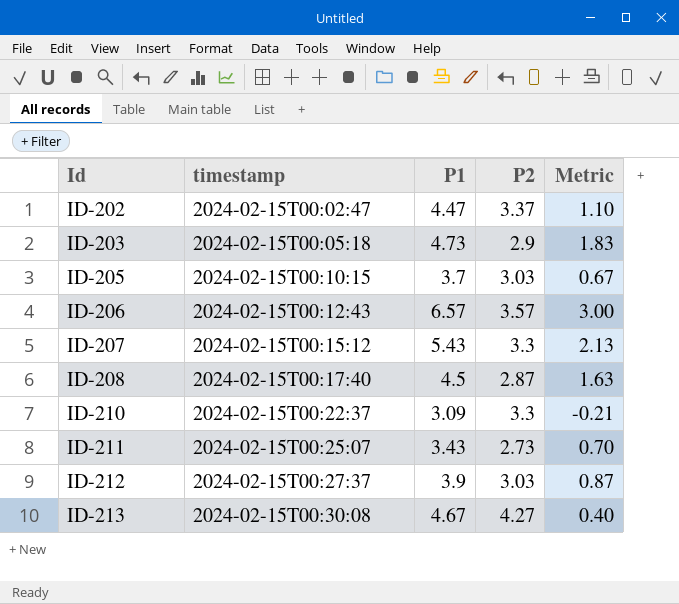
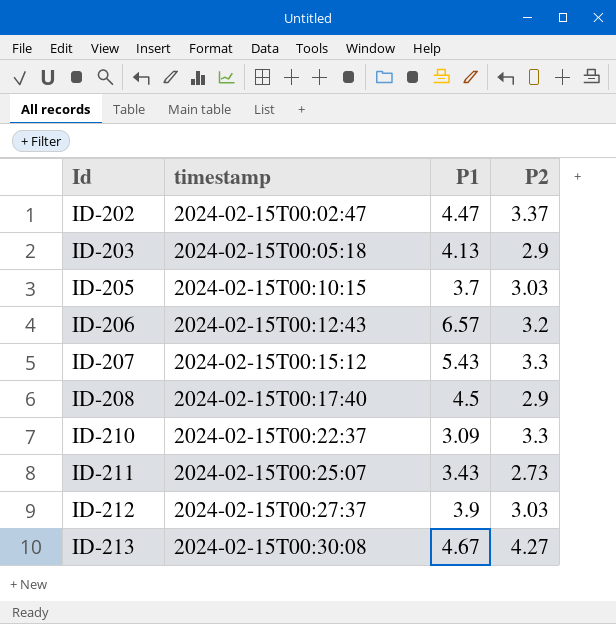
column Metric | formula: [P1] - [P2] -> none
ID-203 | P1: 4.73 -> 4.13
ID-206 | P2: 3.57 -> 3.2
ID-208 | P2: 2.87 -> 2.9

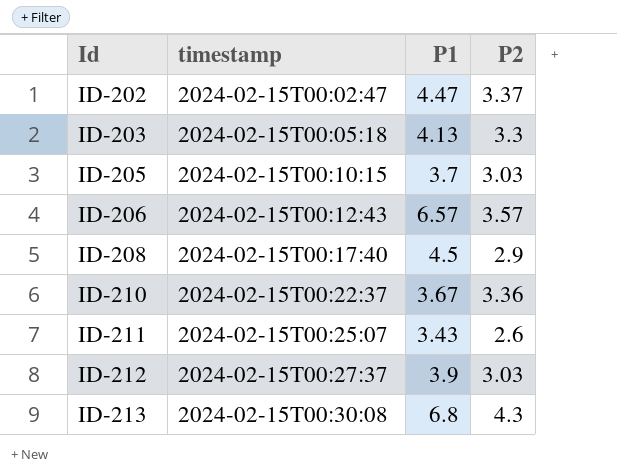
row ID-207: 2024-02-15T00:15:12 | 5.43 | 3.3 -> none
ID-203 | P2: 2.9 -> 3.3
ID-206 | P2: 3.2 -> 3.57
ID-210 | P1: 3.09 -> 3.67
ID-210 | P2: 3.3 -> 3.36
ID-211 | P2: 2.73 -> 2.6
ID-213 | P1: 4.67 -> 6.8
ID-213 | P2: 4.27 -> 4.3

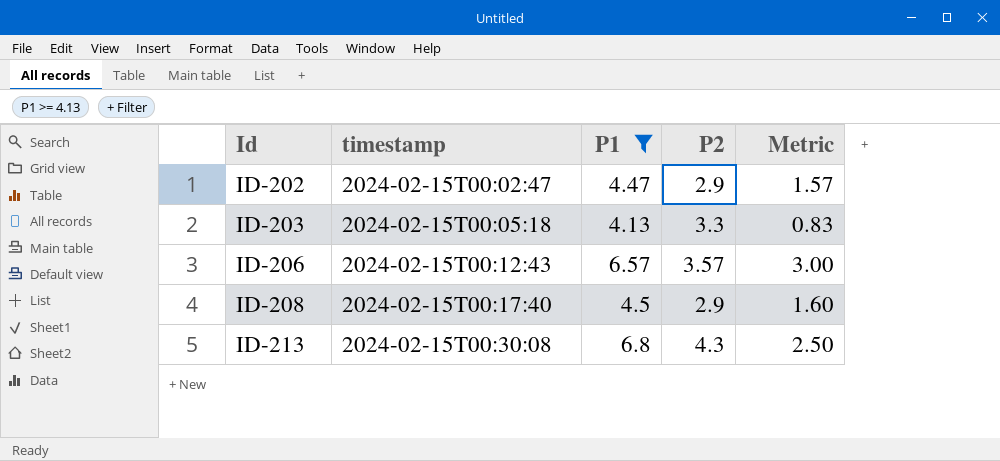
filter: none -> P1 >= 4.13
column Metric | formula: none -> [P1] - [P2]
ID-202 | P2: 3.37 -> 2.9

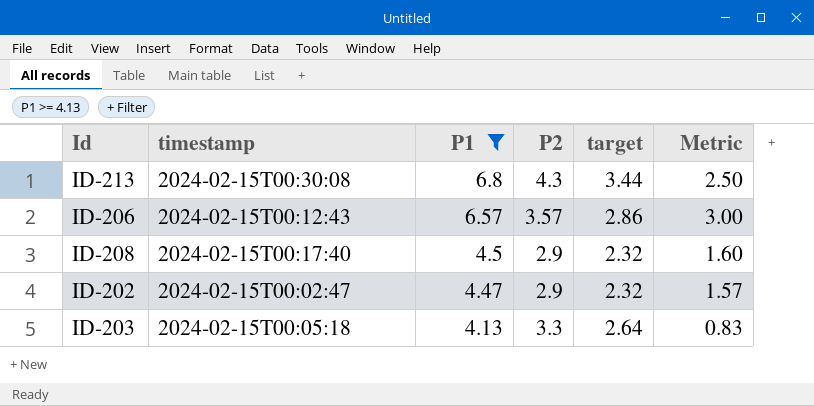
row order: Id ascending -> P1 descending
column target | formula: none -> [P2] * 0.8

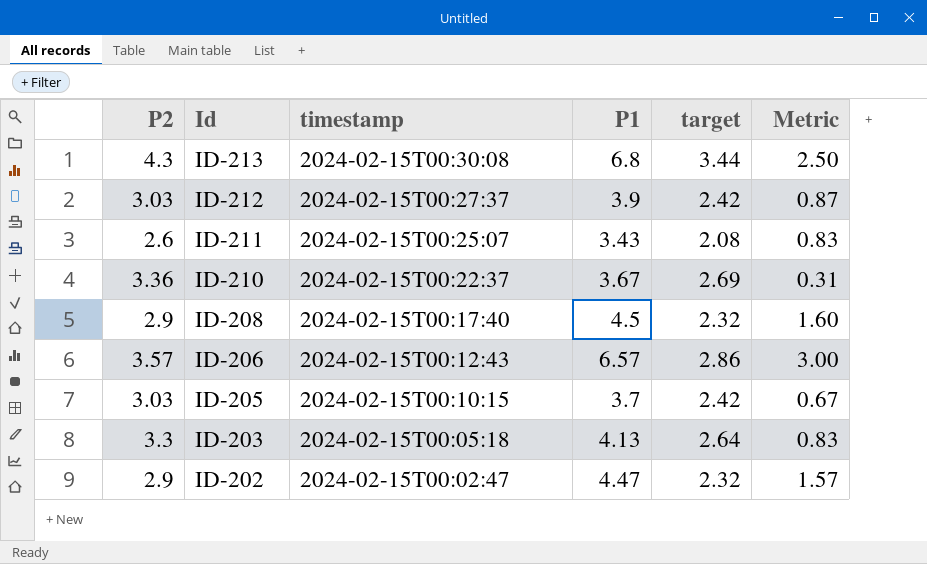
filter: P1 >= 4.13 -> none
row order: P1 descending -> Id descending
column P2 | position: 4 -> 1

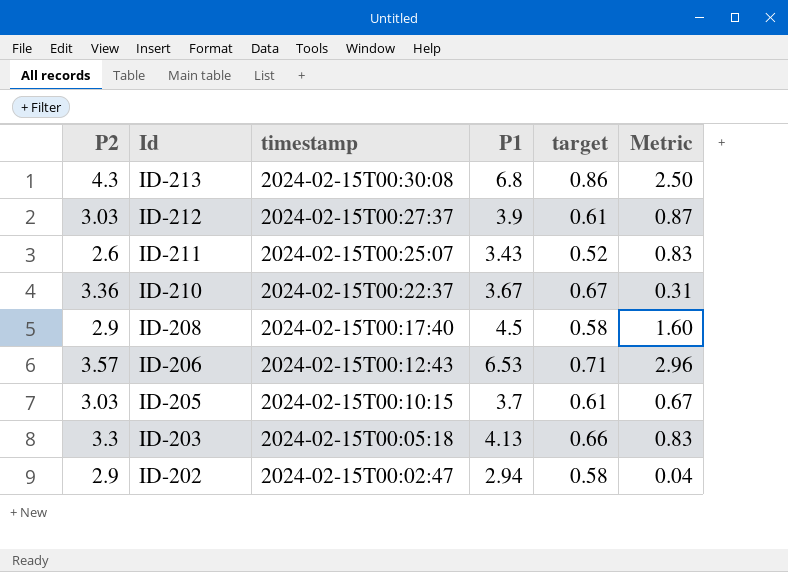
column target | formula: [P2] * 0.8 -> [P2] * 0.2
ID-206 | P1: 6.57 -> 6.53
ID-206 | Metric: 3.00 -> 2.96
ID-202 | P1: 4.47 -> 2.94
ID-202 | Metric: 1.57 -> 0.04

